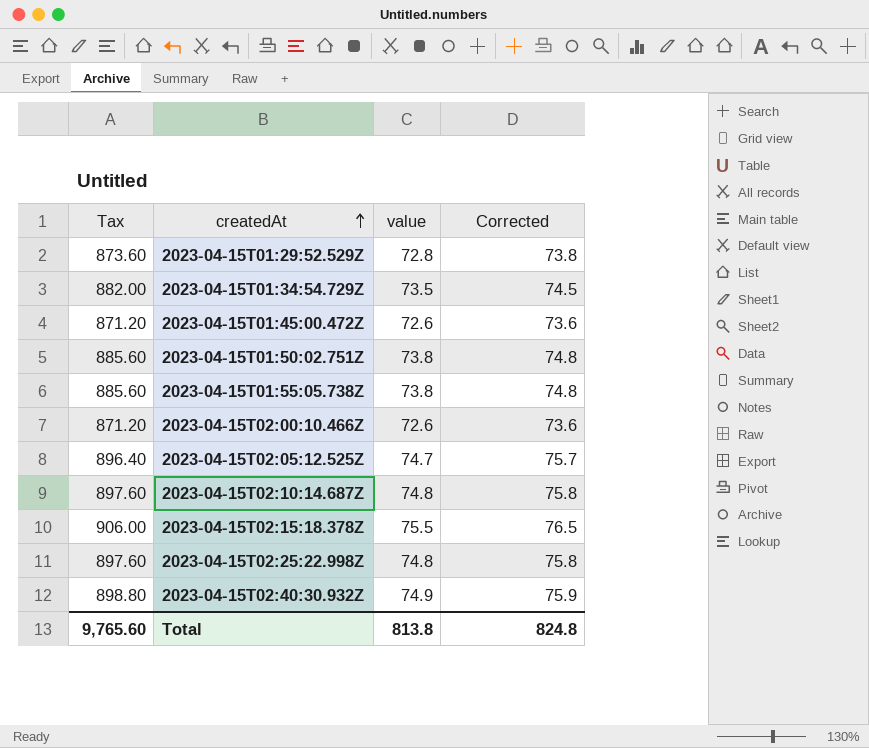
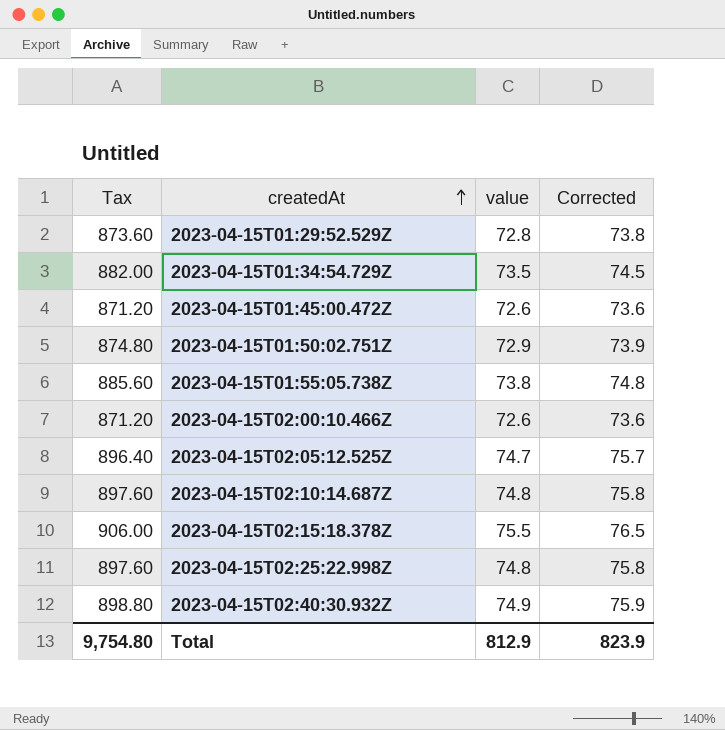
2023-04-15T01:50:02.751Z | Tax: 885.60 -> 874.80
2023-04-15T01:50:02.751Z | value: 73.8 -> 72.9
2023-04-15T01:50:02.751Z | Corrected: 74.8 -> 73.9
Total | Tax: 9,765.60 -> 9,754.80
Total | value: 813.8 -> 812.9
Total | Corrected: 824.8 -> 823.9

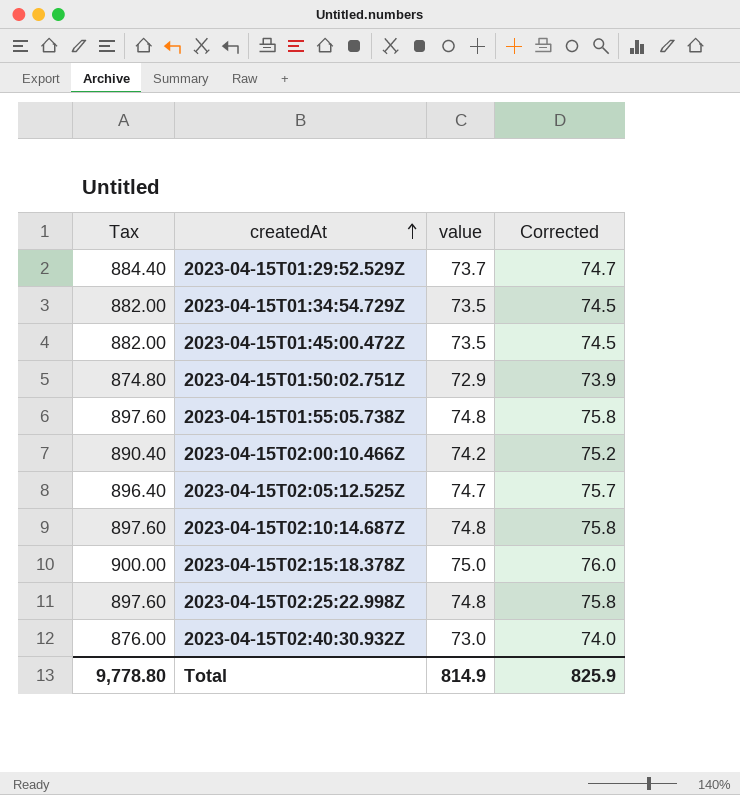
2023-04-15T01:29:52.529Z | Tax: 873.60 -> 884.40
2023-04-15T01:29:52.529Z | value: 72.8 -> 73.7
2023-04-15T01:29:52.529Z | Corrected: 73.8 -> 74.7
2023-04-15T01:45:00.472Z | Tax: 871.20 -> 882.00
2023-04-15T01:45:00.472Z | value: 72.6 -> 73.5
2023-04-15T01:45:00.472Z | Corrected: 73.6 -> 74.5
2023-04-15T01:55:05.738Z | Tax: 885.60 -> 897.60
2023-04-15T01:55:05.738Z | value: 73.8 -> 74.8
2023-04-15T01:55:05.738Z | Corrected: 74.8 -> 75.8
2023-04-15T02:00:10.466Z | Tax: 871.20 -> 890.40
2023-04-15T02:00:10.466Z | value: 72.6 -> 74.2
2023-04-15T02:00:10.466Z | Corrected: 73.6 -> 75.2
2023-04-15T02:15:18.378Z | Tax: 906.00 -> 900.00
2023-04-15T02:15:18.378Z | value: 75.5 -> 75.0
2023-04-15T02:15:18.378Z | Corrected: 76.5 -> 76.0
2023-04-15T02:40:30.932Z | Tax: 898.80 -> 876.00
2023-04-15T02:40:30.932Z | value: 74.9 -> 73.0
2023-04-15T02:40:30.932Z | Corrected: 75.9 -> 74.0
Total | Tax: 9,754.80 -> 9,778.80
Total | value: 812.9 -> 814.9
Total | Corrected: 823.9 -> 825.9

